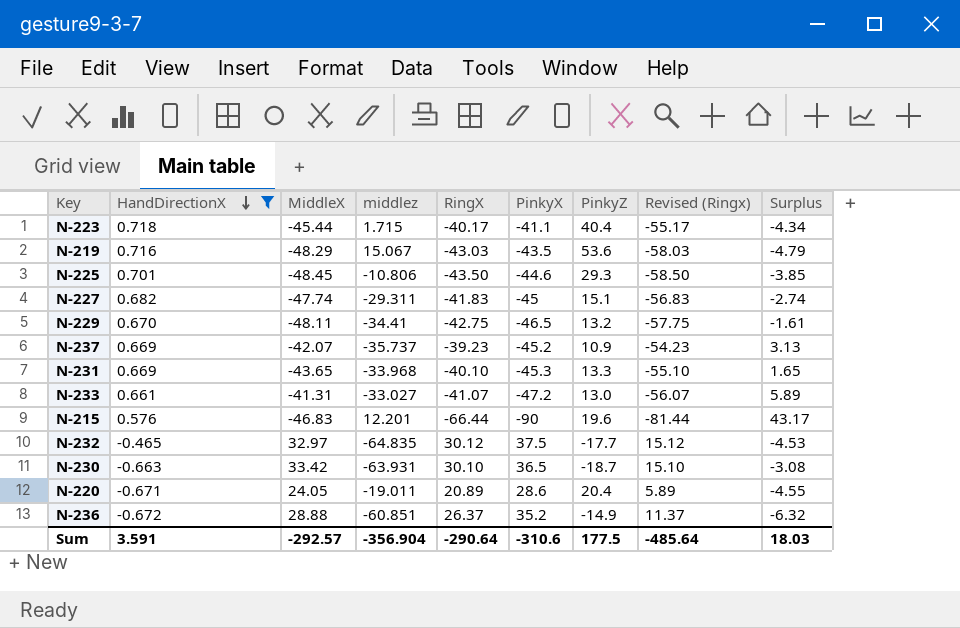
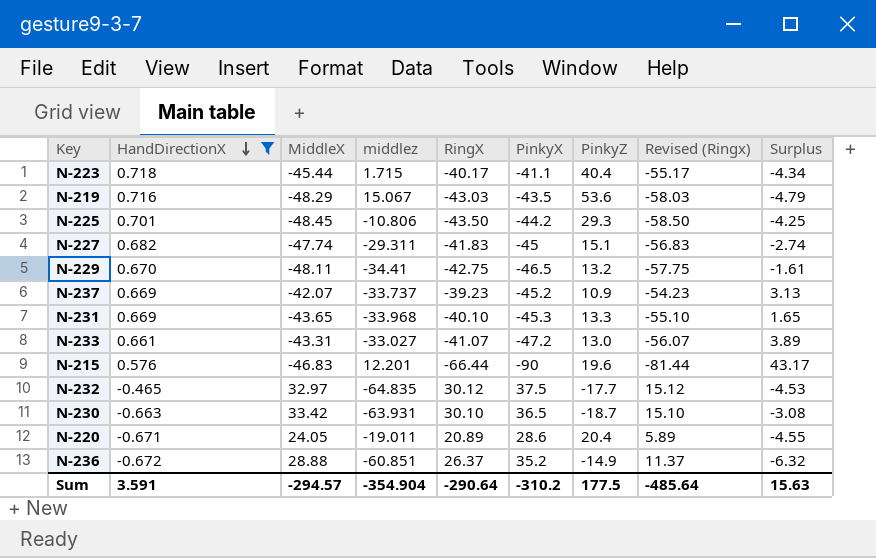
N-225 | PinkyX: -44.6 -> -44.2
N-225 | Surplus: -3.85 -> -4.25
N-237 | middlez: -35.737 -> -33.737
N-233 | MiddleX: -41.31 -> -43.31
N-233 | Surplus: 5.89 -> 3.89
Sum | MiddleX: -292.57 -> -294.57
Sum | middlez: -356.904 -> -354.904
Sum | PinkyX: -310.6 -> -310.2
Sum | Surplus: 18.03 -> 15.63

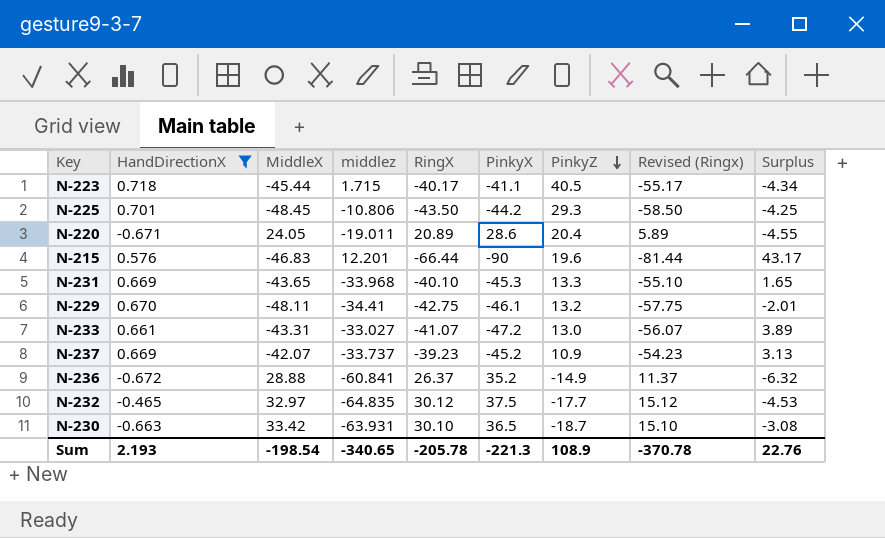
row order: HandDirectionX descending -> PinkyZ descending
row N-219: 0.716 | -48.29 | 15.067 | -43.03 | -43.5 | 53.6 | -58.03 | -4.79 -> none
row N-227: 0.682 | -47.74 | -29.311 | -41.83 | -45 | 15.1 | -56.83 | -2.74 -> none
N-223 | PinkyZ: 40.4 -> 40.5
N-229 | PinkyX: -46.5 -> -46.1
N-229 | Surplus: -1.61 -> -2.01
N-236 | middlez: -60.851 -> -60.841
Sum | HandDirectionX: 3.591 -> 2.193
Sum | MiddleX: -294.57 -> -198.54
Sum | middlez: -354.904 -> -340.65
Sum | RingX: -290.64 -> -205.78
Sum | PinkyX: -310.2 -> -221.3
Sum | PinkyZ: 177.5 -> 108.9
Sum | Revised (Ringx): -485.64 -> -370.78
Sum | Surplus: 15.63 -> 22.76

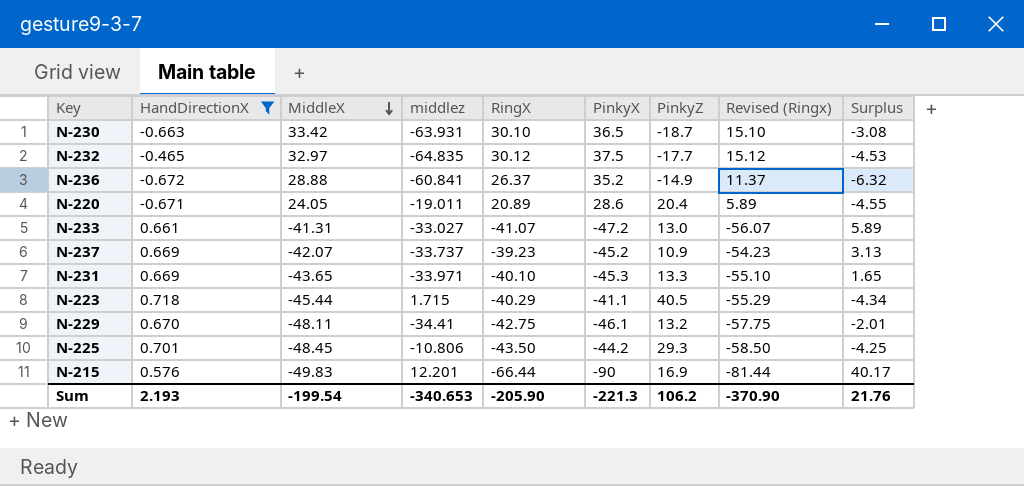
row order: PinkyZ descending -> MiddleX descending
N-233 | MiddleX: -43.31 -> -41.31
N-233 | Surplus: 3.89 -> 5.89
N-231 | middlez: -33.968 -> -33.971
N-223 | RingX: -40.17 -> -40.29
N-223 | Revised (Ringx): -55.17 -> -55.29
N-215 | MiddleX: -46.83 -> -49.83
N-215 | PinkyZ: 19.6 -> 16.9
N-215 | Surplus: 43.17 -> 40.17
Sum | MiddleX: -198.54 -> -199.54
Sum | middlez: -340.65 -> -340.653
Sum | RingX: -205.78 -> -205.90
Sum | PinkyZ: 108.9 -> 106.2
Sum | Revised (Ringx): -370.78 -> -370.90
Sum | Surplus: 22.76 -> 21.76

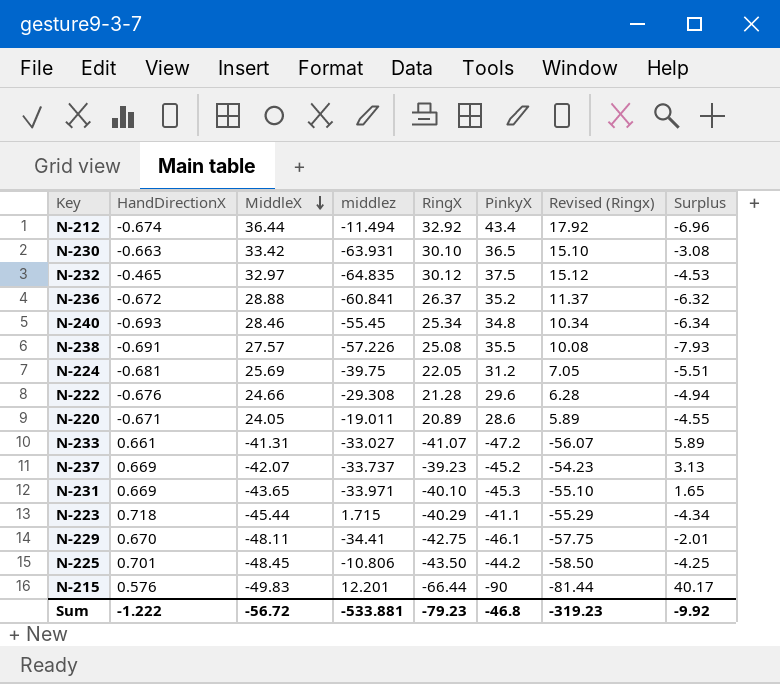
filter: HandDirectionX >= -0.672 -> none
column PinkyZ | position: 7 -> none
Sum | HandDirectionX: 2.193 -> -1.222
Sum | MiddleX: -199.54 -> -56.72
Sum | middlez: -340.653 -> -533.881
Sum | RingX: -205.90 -> -79.23
Sum | PinkyX: -221.3 -> -46.8
Sum | Revised (Ringx): -370.90 -> -319.23
Sum | Surplus: 21.76 -> -9.92

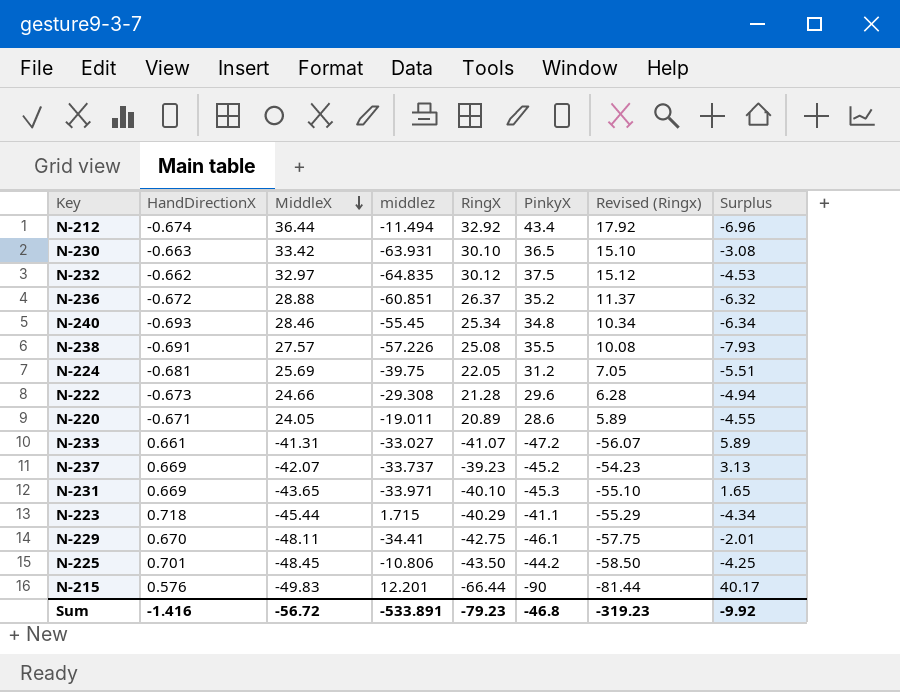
N-232 | HandDirectionX: -0.465 -> -0.662
N-236 | middlez: -60.841 -> -60.851
N-222 | HandDirectionX: -0.676 -> -0.673
Sum | HandDirectionX: -1.222 -> -1.416
Sum | middlez: -533.881 -> -533.891

